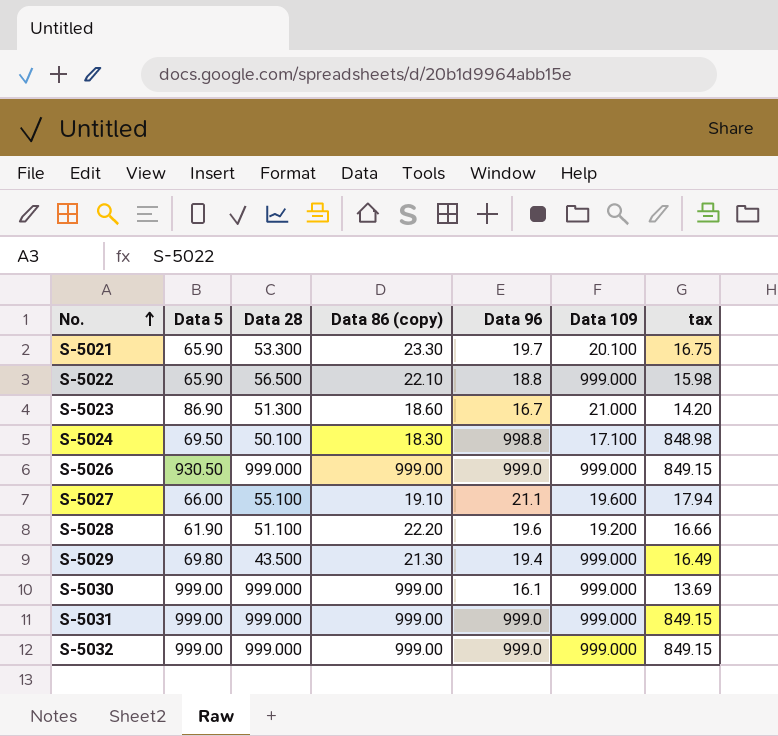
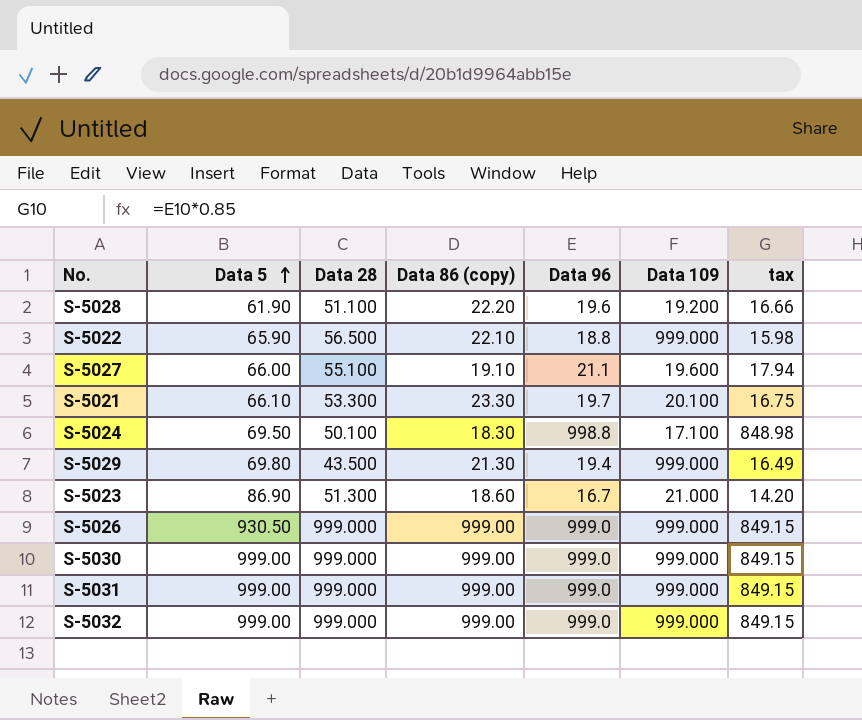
row order: No. ascending -> Data 5 ascending
S-5021 | Data 5: 65.90 -> 66.10
S-5030 | Data 96: 16.1 -> 999.0
S-5030 | tax: 13.69 -> 849.15

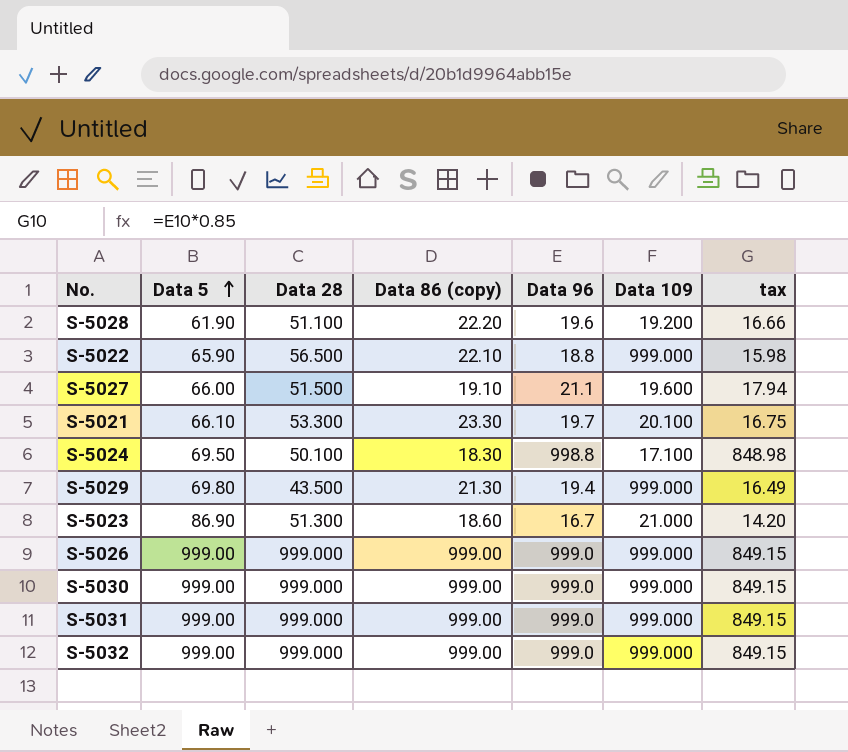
S-5027 | Data 28: 55.100 -> 51.500
S-5026 | Data 5: 930.50 -> 999.00

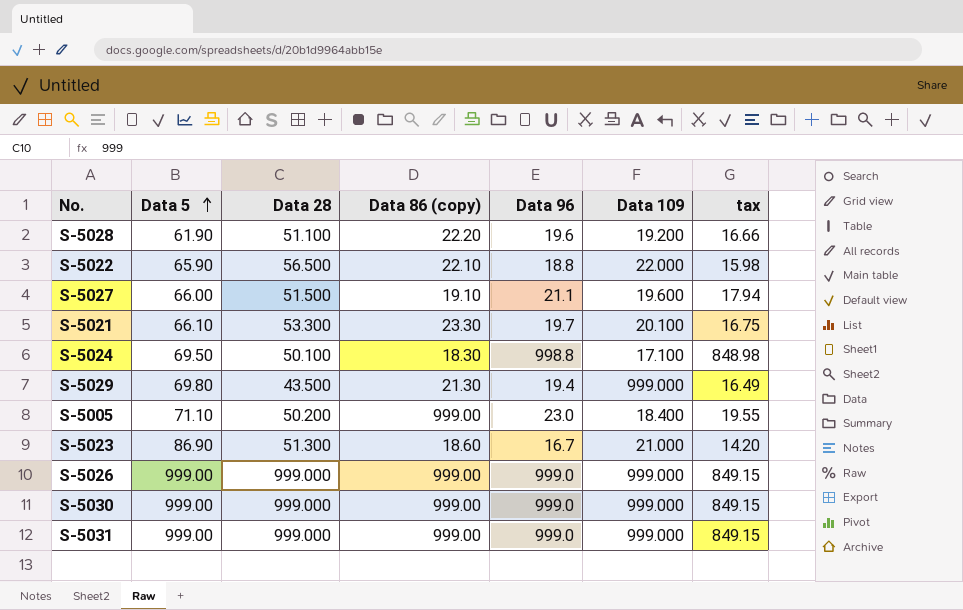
row S-5032: 999.00 | 999.000 | 999.00 | 999.0 | 999.000 | 849.15 -> none
S-5022 | Data 109: 999.000 -> 22.000
row S-5005: none -> 71.10 | 50.200 | 999.00 | 23.0 | 18.400 | 19.55

